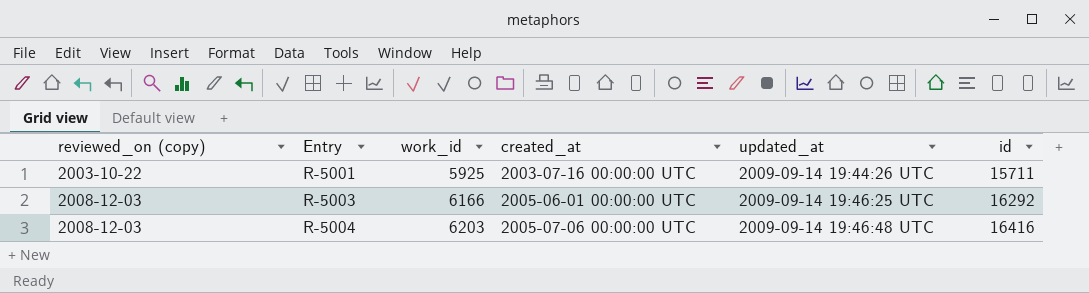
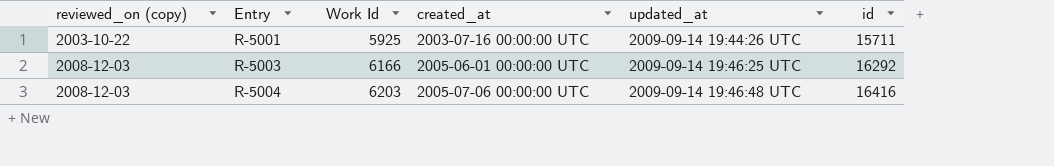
column name: work_id -> Work Id

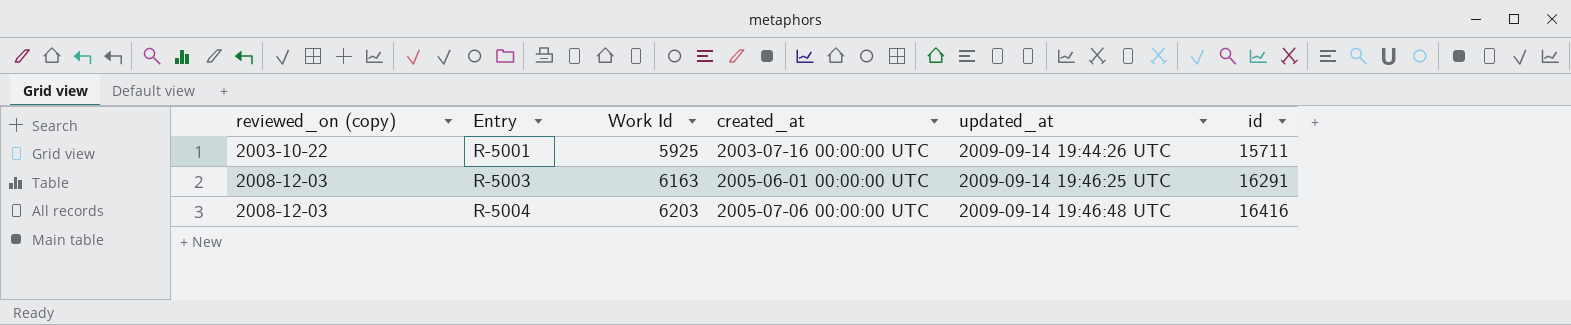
R-5003 | Work Id: 6166 -> 6163
R-5003 | id: 16292 -> 16291

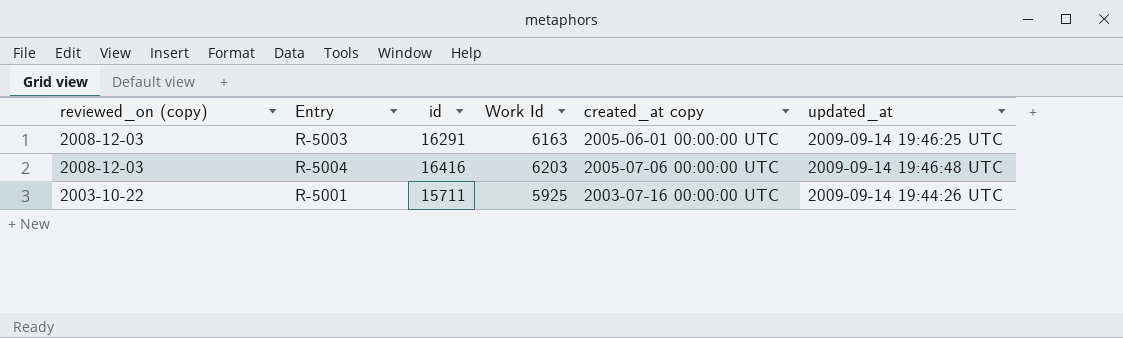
row order: reviewed_on (copy) ascending -> reviewed_on (copy) descending
column id | position: 6 -> 3
column name: created_at -> created_at copy

